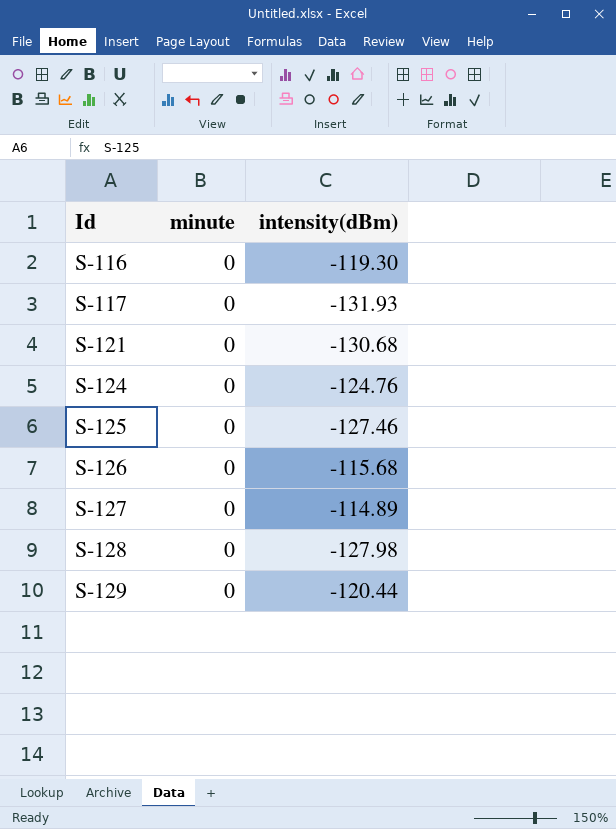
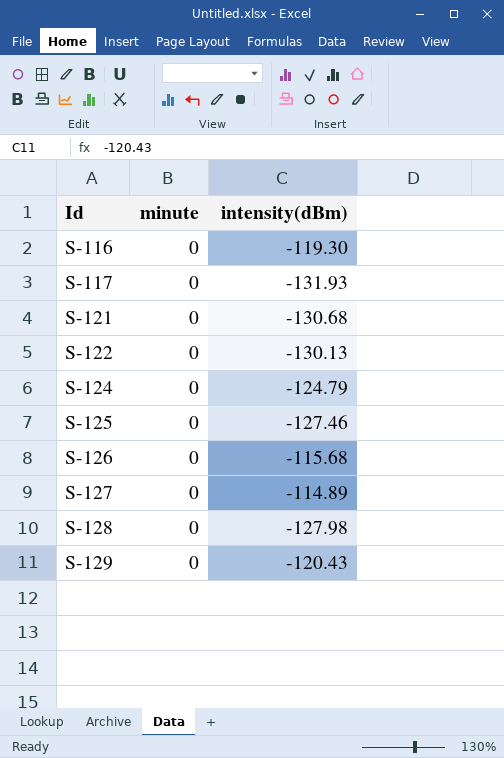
row S-122: none -> 0 | -130.13
S-124 | intensity(dBm): -124.76 -> -124.79
S-129 | intensity(dBm): -120.44 -> -120.43

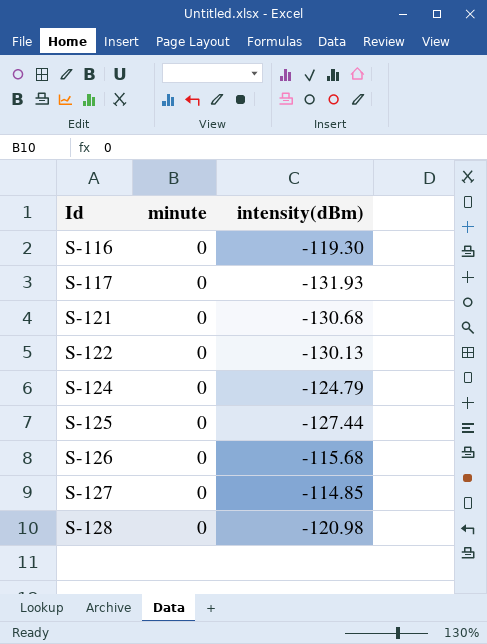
row S-129: 0 | -120.43 -> none
S-125 | intensity(dBm): -127.46 -> -127.44
S-127 | intensity(dBm): -114.89 -> -114.85
S-128 | intensity(dBm): -127.98 -> -120.98

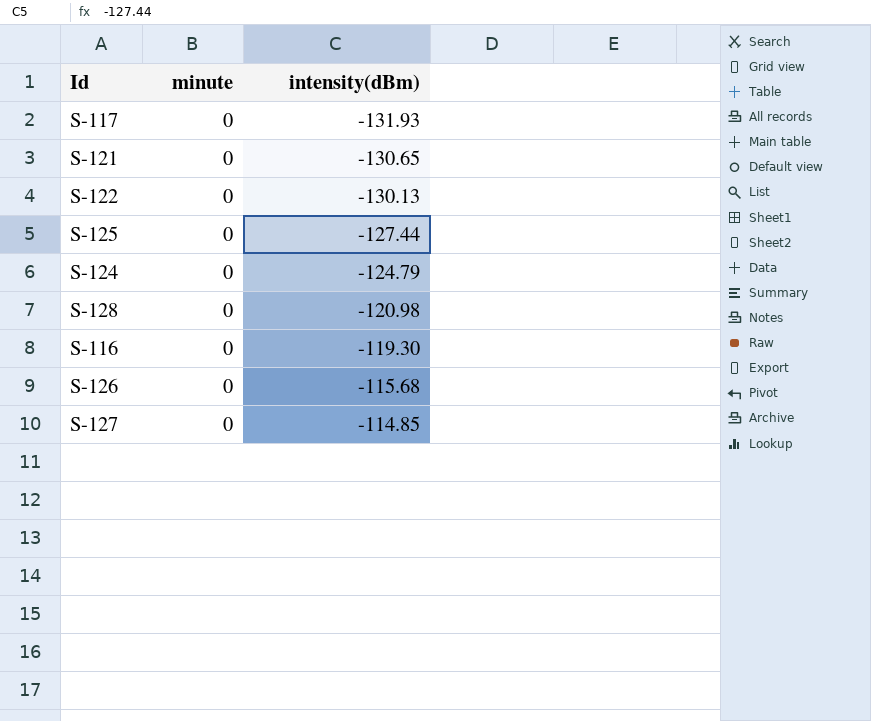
row order: Id ascending -> intensity(dBm) ascending
S-121 | intensity(dBm): -130.68 -> -130.65

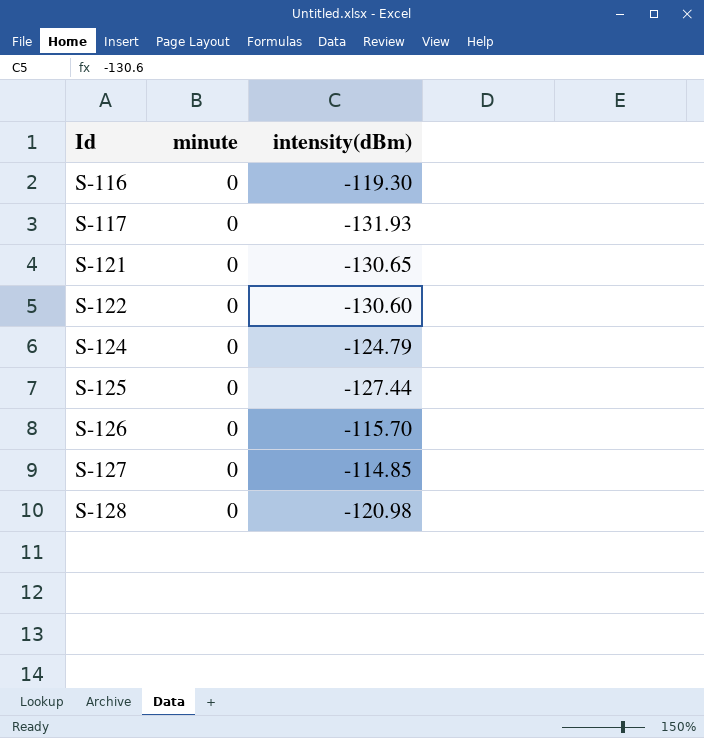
row order: intensity(dBm) ascending -> Id ascending
S-122 | intensity(dBm): -130.13 -> -130.60
S-126 | intensity(dBm): -115.68 -> -115.70

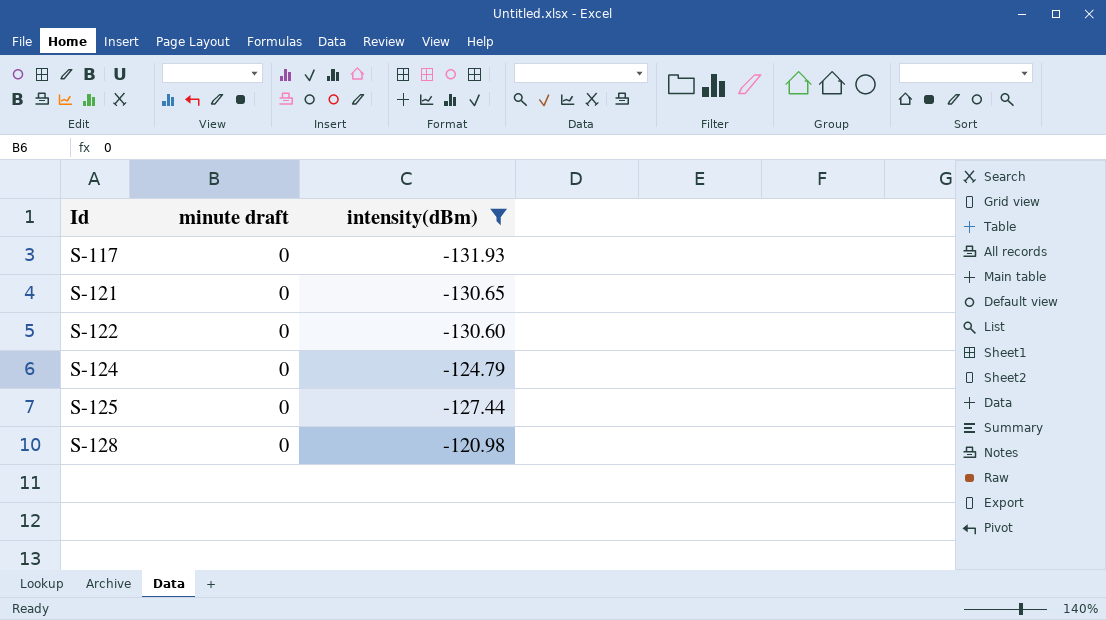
filter: none -> intensity(dBm) <= -120.98
column name: minute -> minute draft

